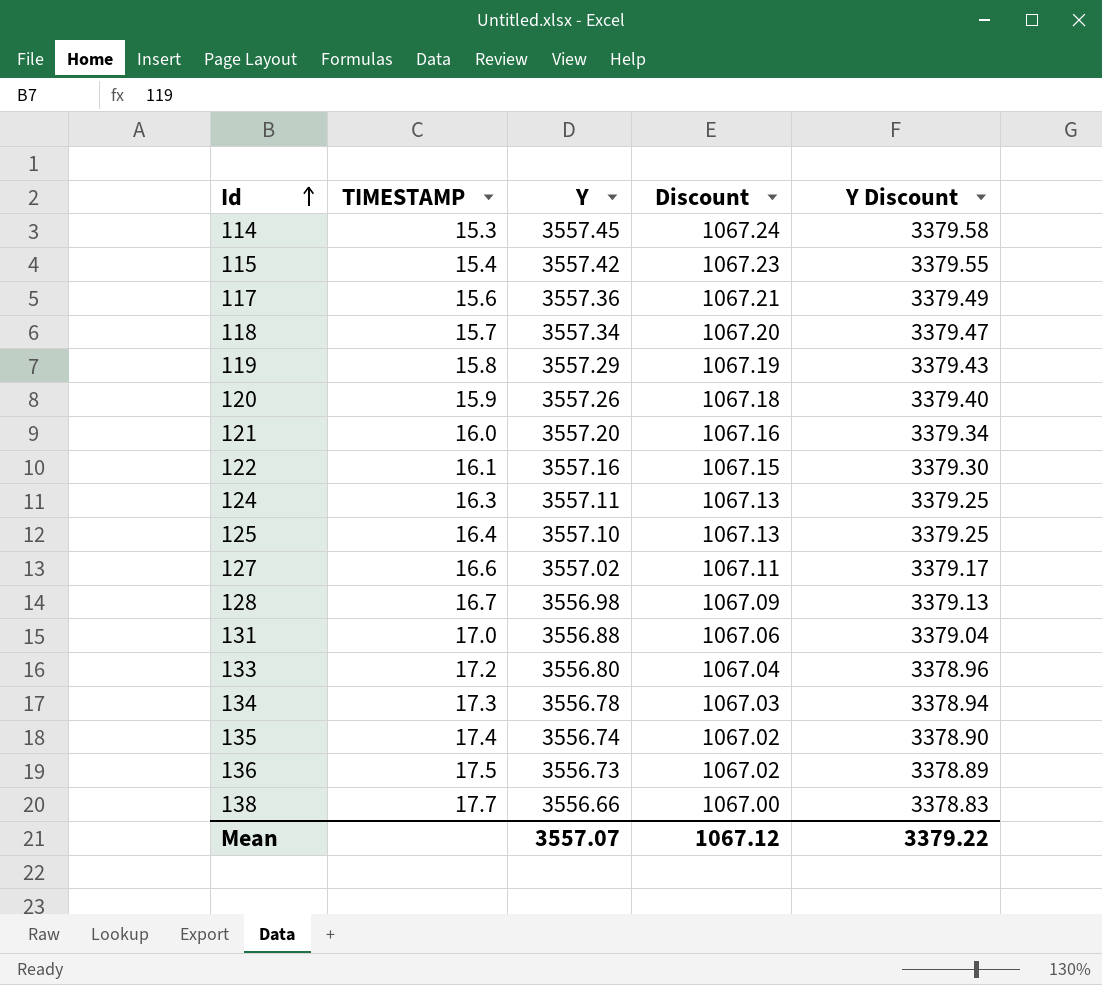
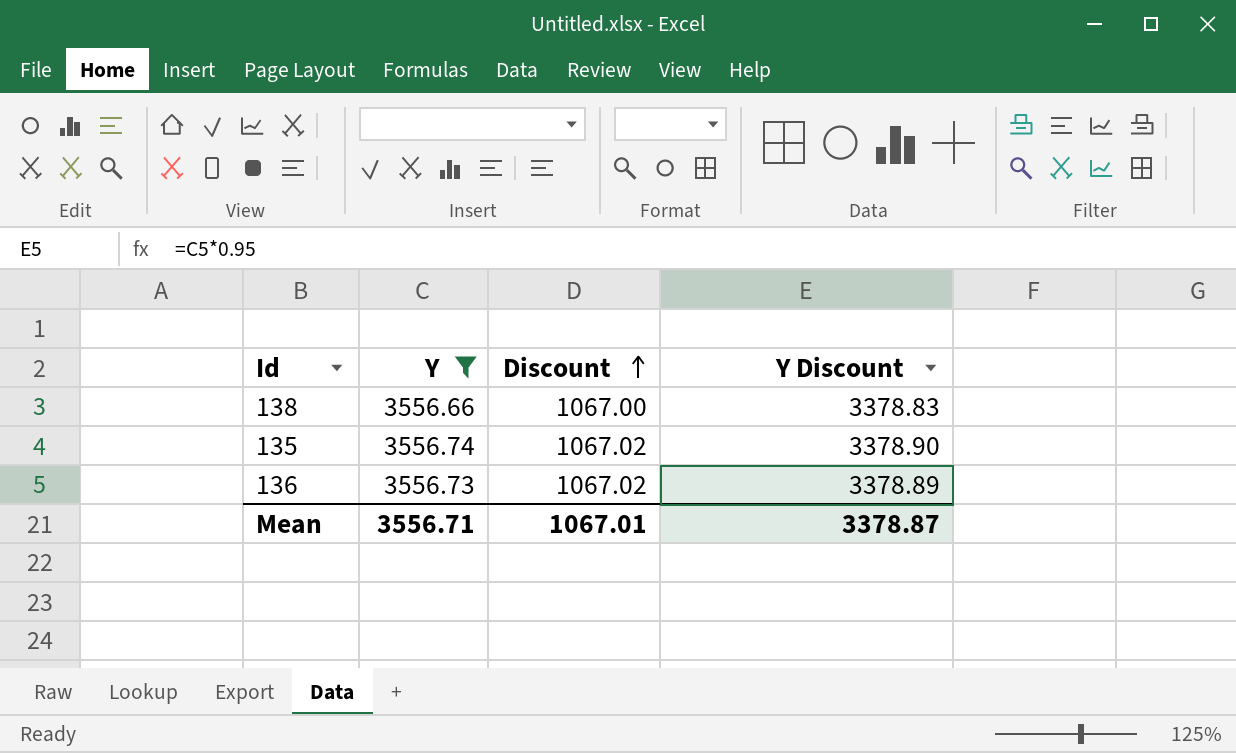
filter: none -> Y <= 3556.74
row order: Id ascending -> Discount ascending
column TIMESTAMP | position: 2 -> none
Mean | Y: 3557.07 -> 3556.71
Mean | Discount: 1067.12 -> 1067.01
Mean | Y Discount: 3379.22 -> 3378.87

